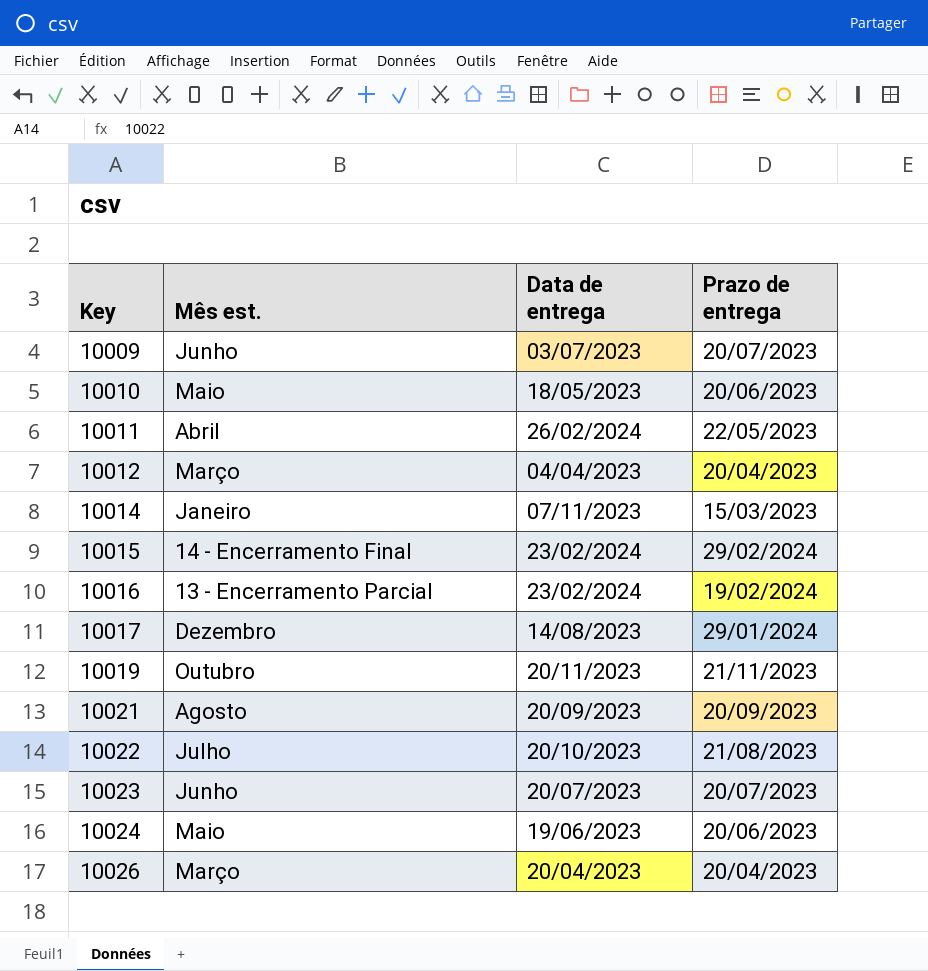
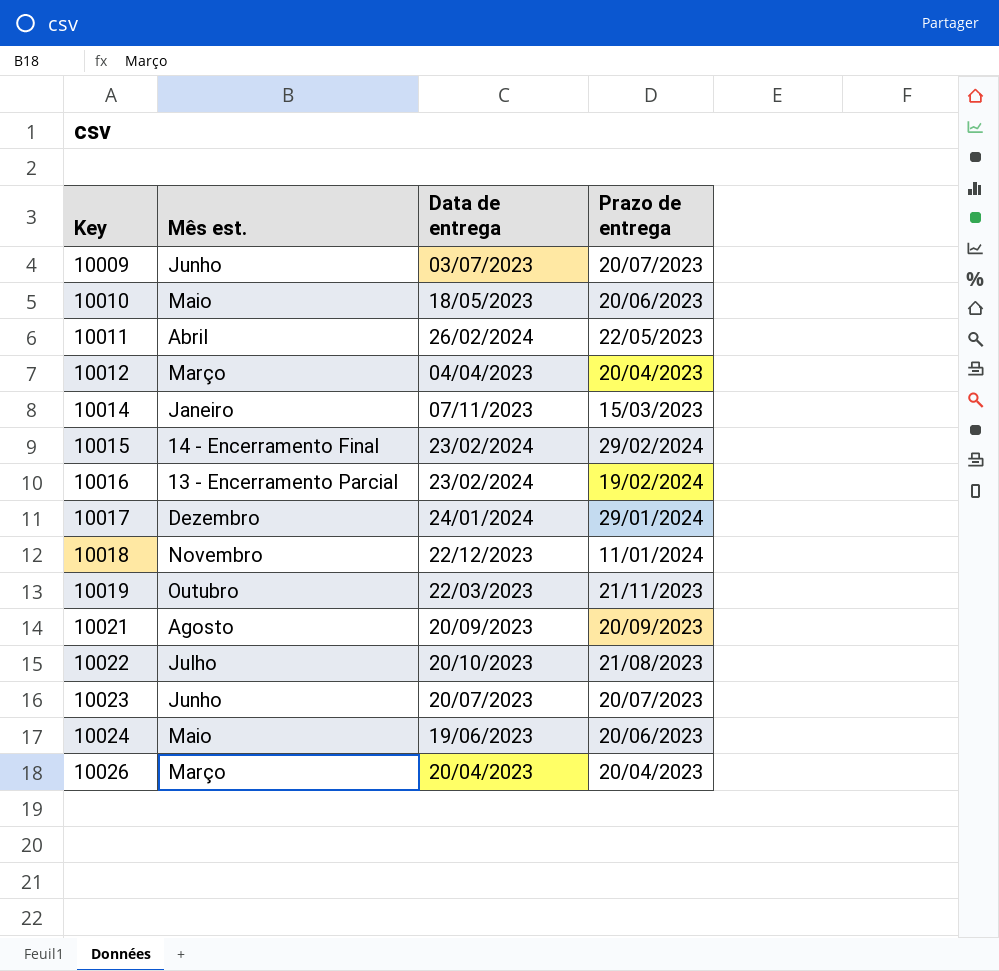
10017 | Data de entrega: 14/08/2023 -> 24/01/2024
row 10018: none -> Novembro | 22/12/2023 | 11/01/2024
10019 | Data de entrega: 20/11/2023 -> 22/03/2023

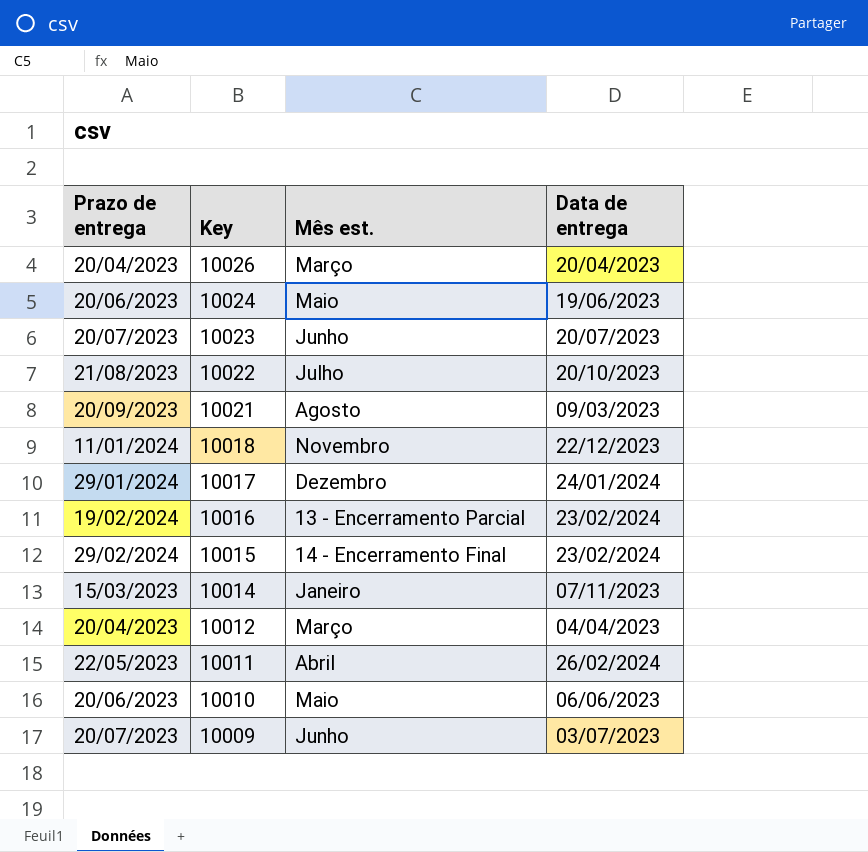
row order: Key ascending -> Key descending
column Prazo de entrega | position: 4 -> 1
row 10019: Outubro | 22/03/2023 | 21/11/2023 -> none
10021 | Data de entrega: 20/09/2023 -> 09/03/2023
10010 | Data de entrega: 18/05/2023 -> 06/06/2023

